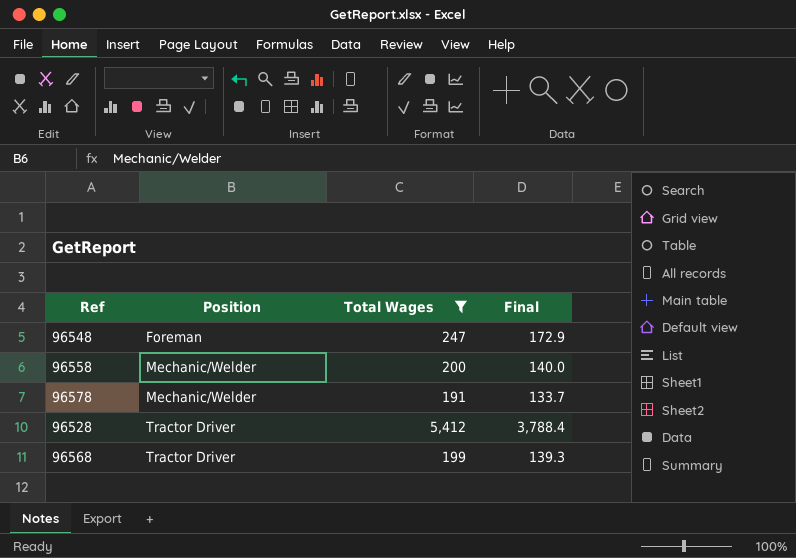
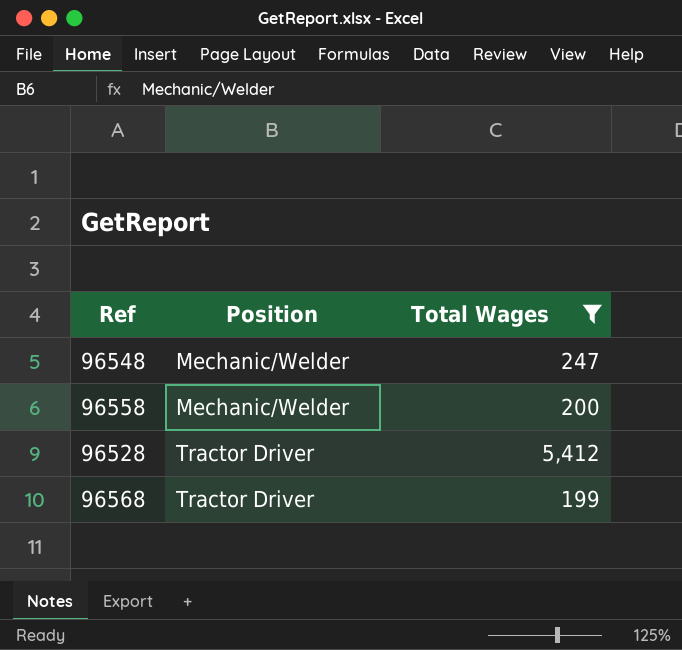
column Final | formula: [Total Wages] * 0.7 -> none
row 96578: Mechanic/Welder | 191 | 133.7 -> none
96548 | Position: Foreman -> Mechanic/Welder

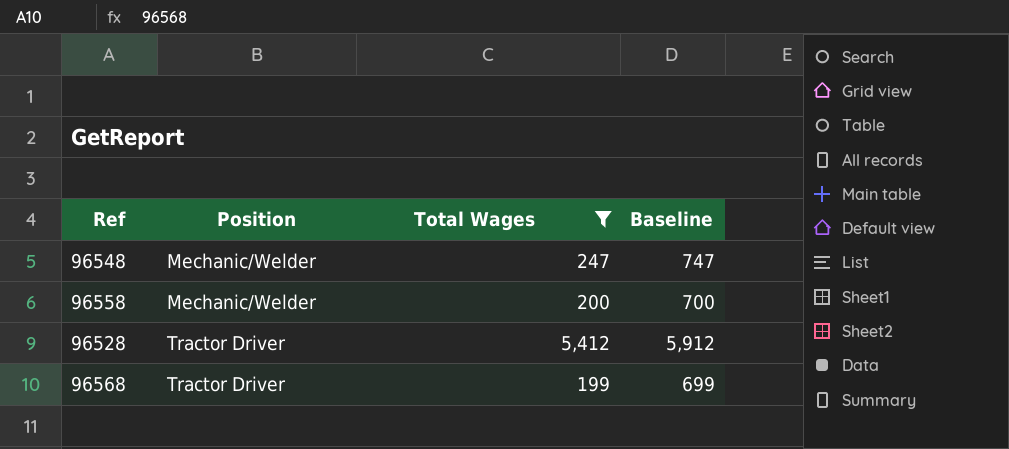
column Baseline | formula: none -> [Total Wages] + 500

